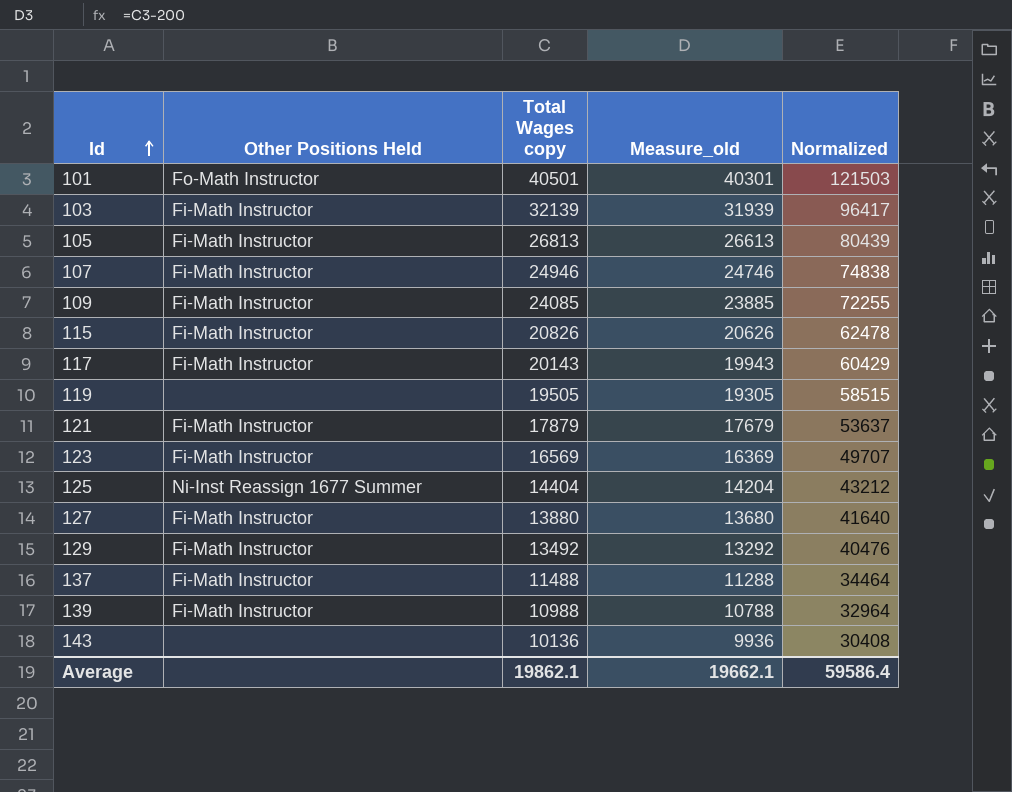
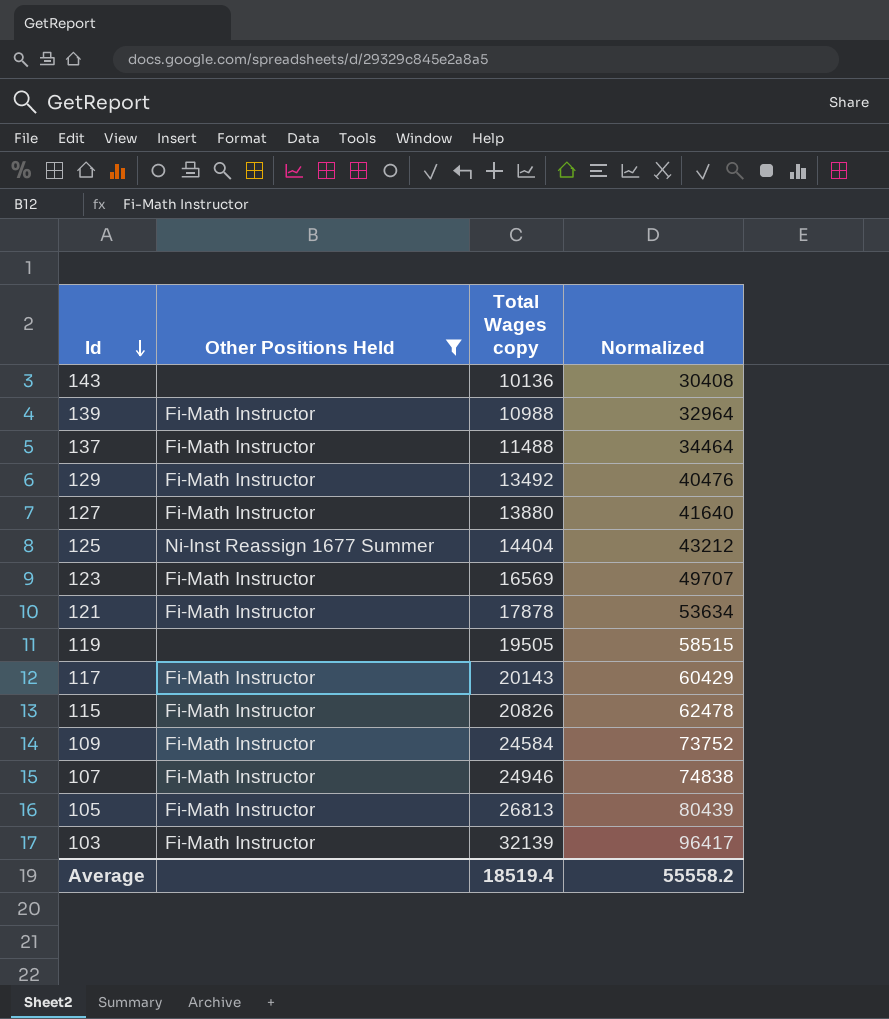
filter: none -> Other Positions Held != Fo-Math Instructor
row order: Id ascending -> Id descending
column Measure_old | formula: [Total Wages copy] - 200 -> none
121 | Total Wages copy: 17879 -> 17878
121 | Normalized: 53637 -> 53634
109 | Total Wages copy: 24085 -> 24584
109 | Normalized: 72255 -> 73752
Average | Total Wages copy: 19862.1 -> 18519.4
Average | Normalized: 59586.4 -> 55558.2

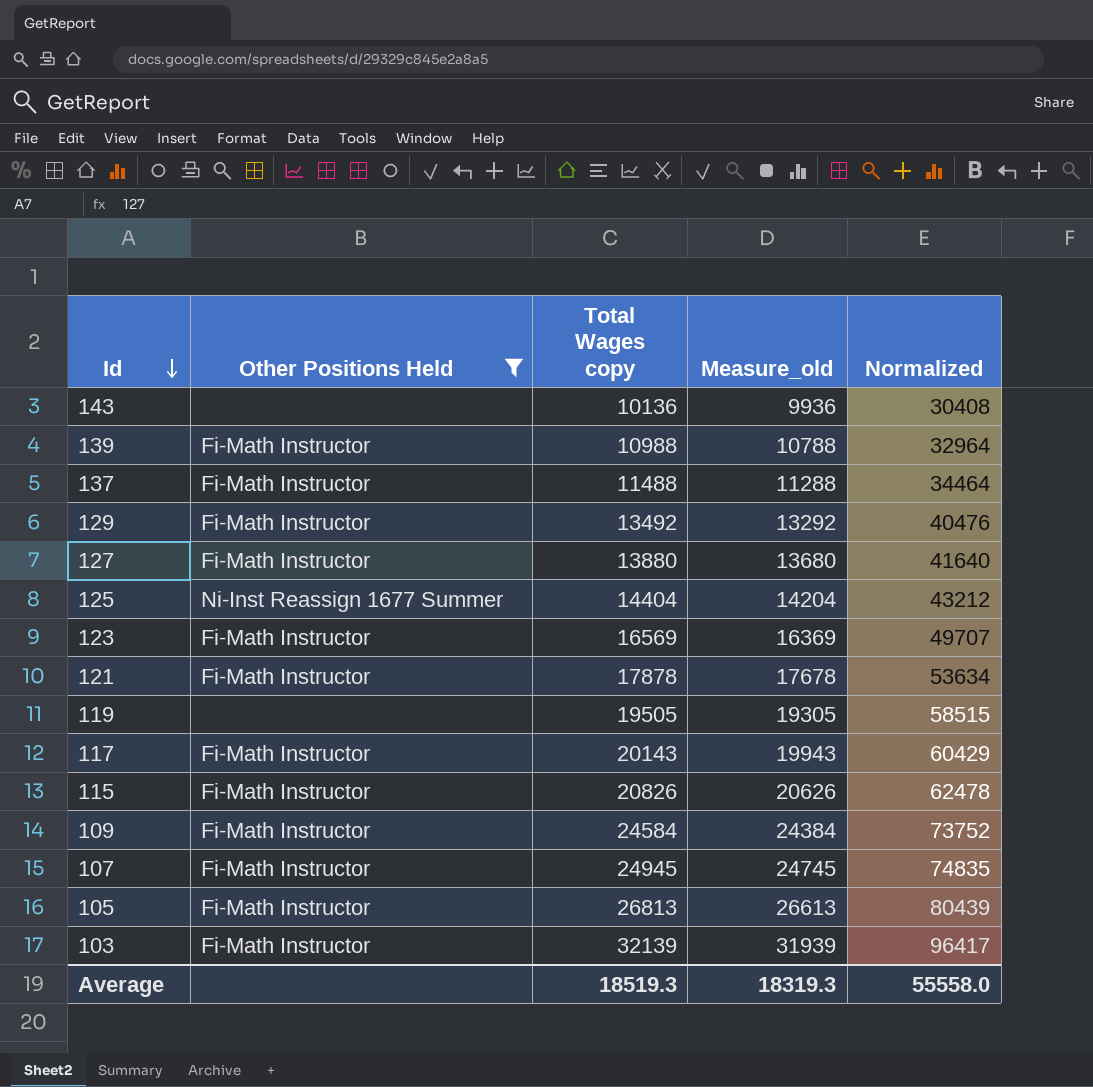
column Measure_old | formula: none -> [Total Wages copy] - 200
107 | Total Wages copy: 24946 -> 24945
107 | Normalized: 74838 -> 74835
Average | Total Wages copy: 18519.4 -> 18519.3
Average | Normalized: 55558.2 -> 55558.0

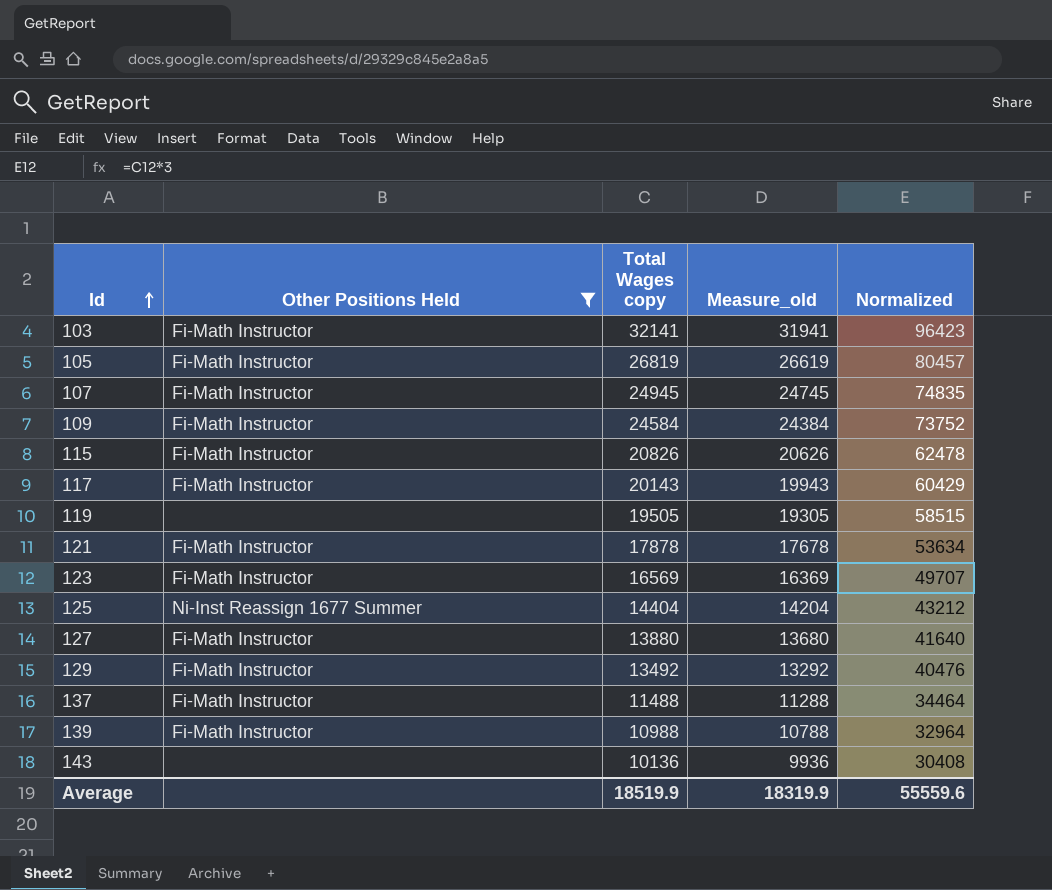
row order: Id descending -> Id ascending
103 | Total Wages copy: 32139 -> 32141
103 | Measure_old: 31939 -> 31941
103 | Normalized: 96417 -> 96423
105 | Total Wages copy: 26813 -> 26819
105 | Measure_old: 26613 -> 26619
105 | Normalized: 80439 -> 80457
Average | Total Wages copy: 18519.3 -> 18519.9
Average | Measure_old: 18319.3 -> 18319.9
Average | Normalized: 55558.0 -> 55559.6

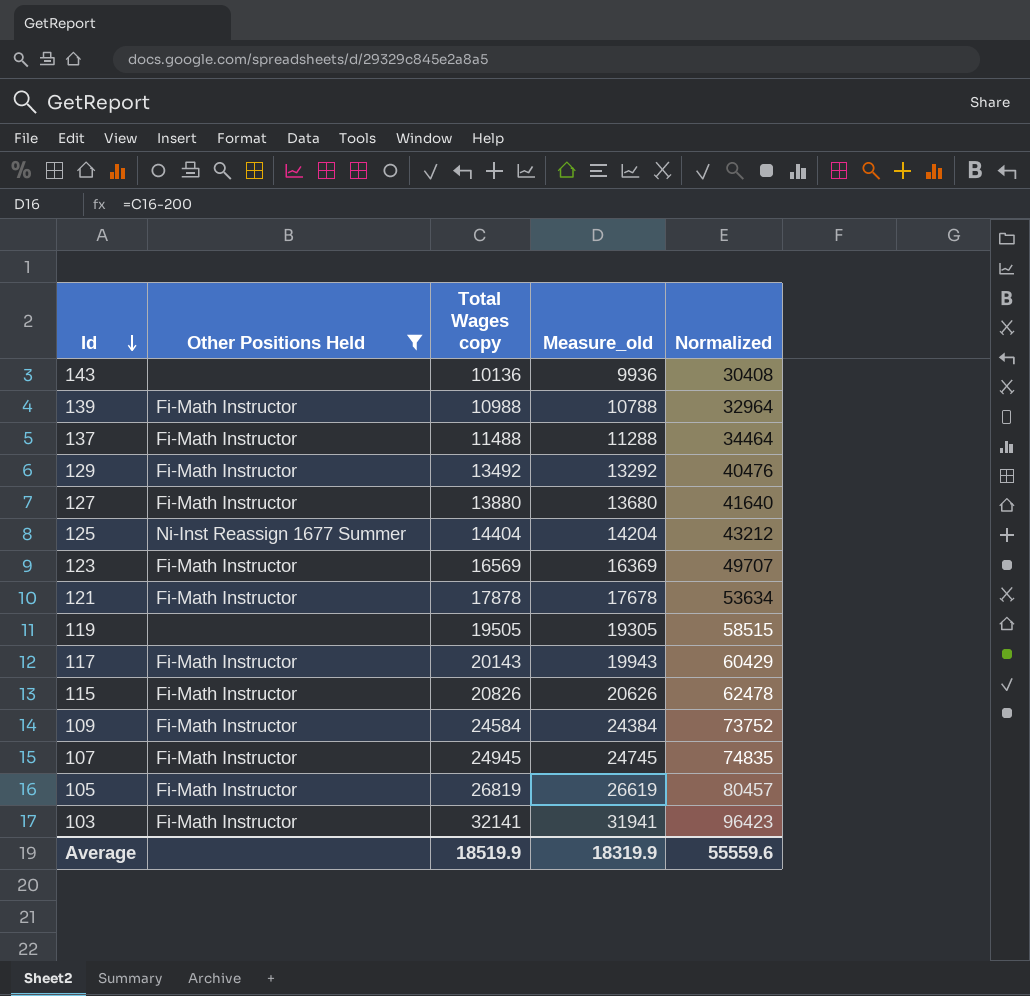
row order: Id ascending -> Id descending

